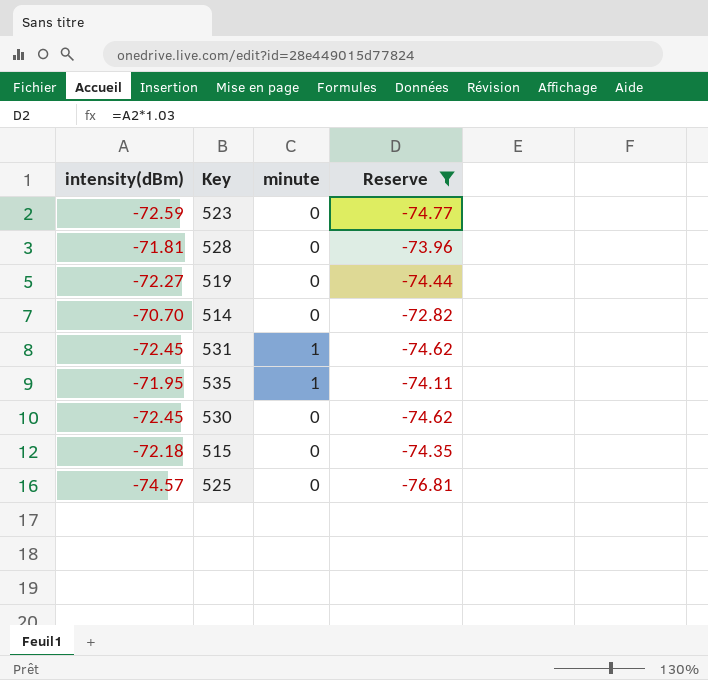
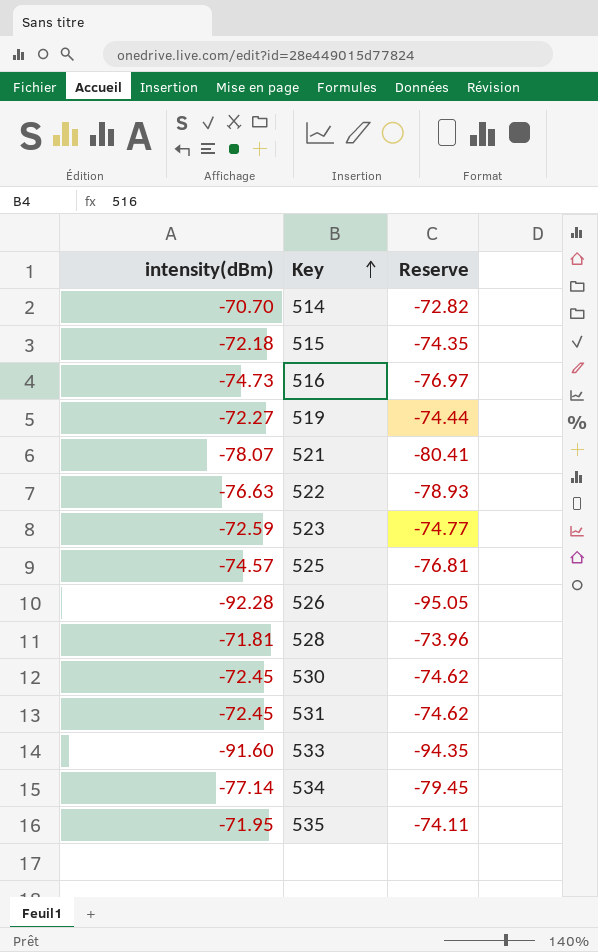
filter: Reserve >= -76.81 -> none
row order: none -> Key ascending
column minute | position: 3 -> none

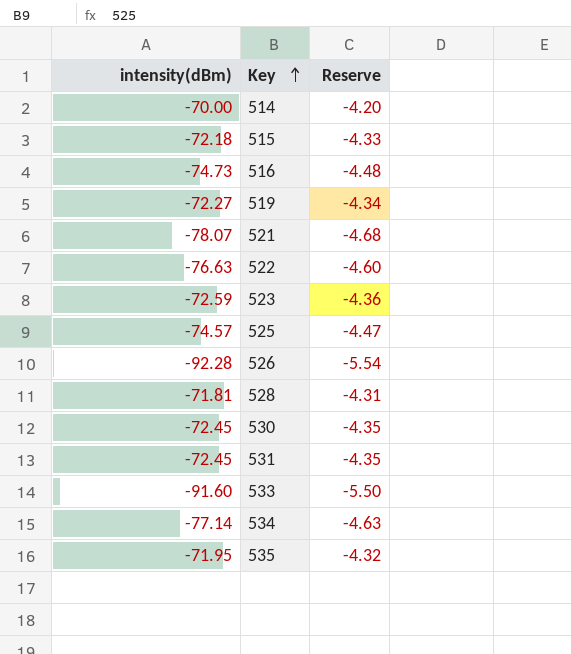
column Reserve | formula: [intensity(dBm)] * 1.03 -> [intensity(dBm)] * 0.06
514 | intensity(dBm): -70.70 -> -70.00

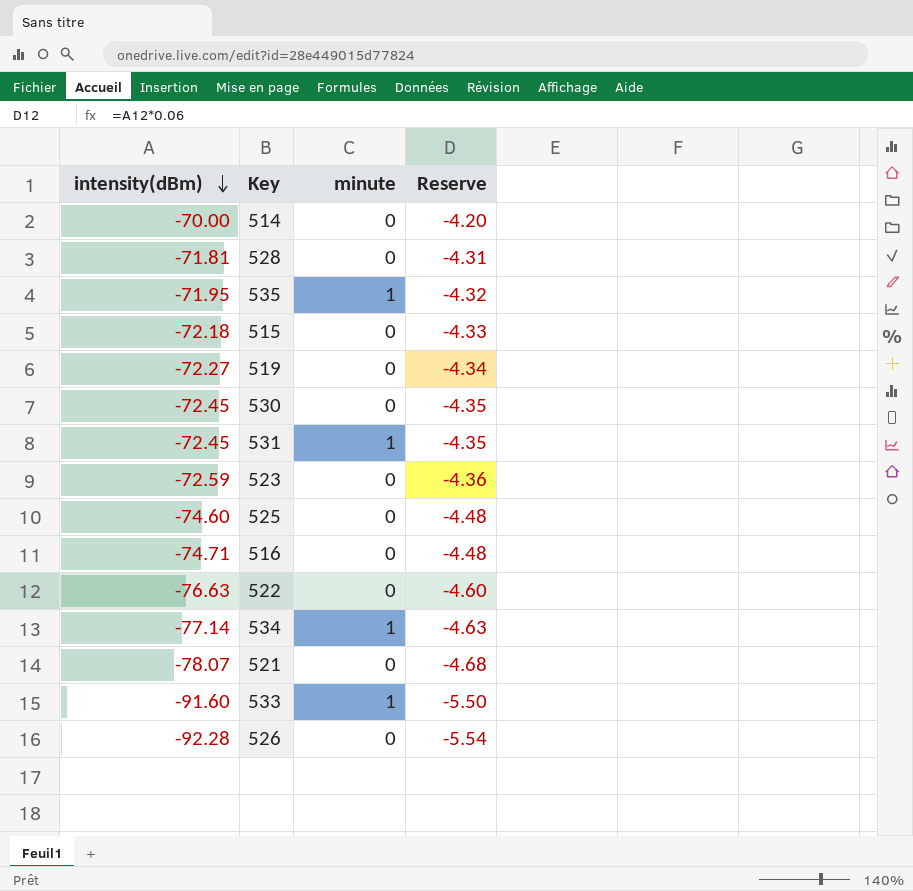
row order: Key ascending -> intensity(dBm) descending
column minute | position: none -> 3
525 | intensity(dBm): -74.57 -> -74.60
525 | Reserve: -4.47 -> -4.48
516 | intensity(dBm): -74.73 -> -74.71

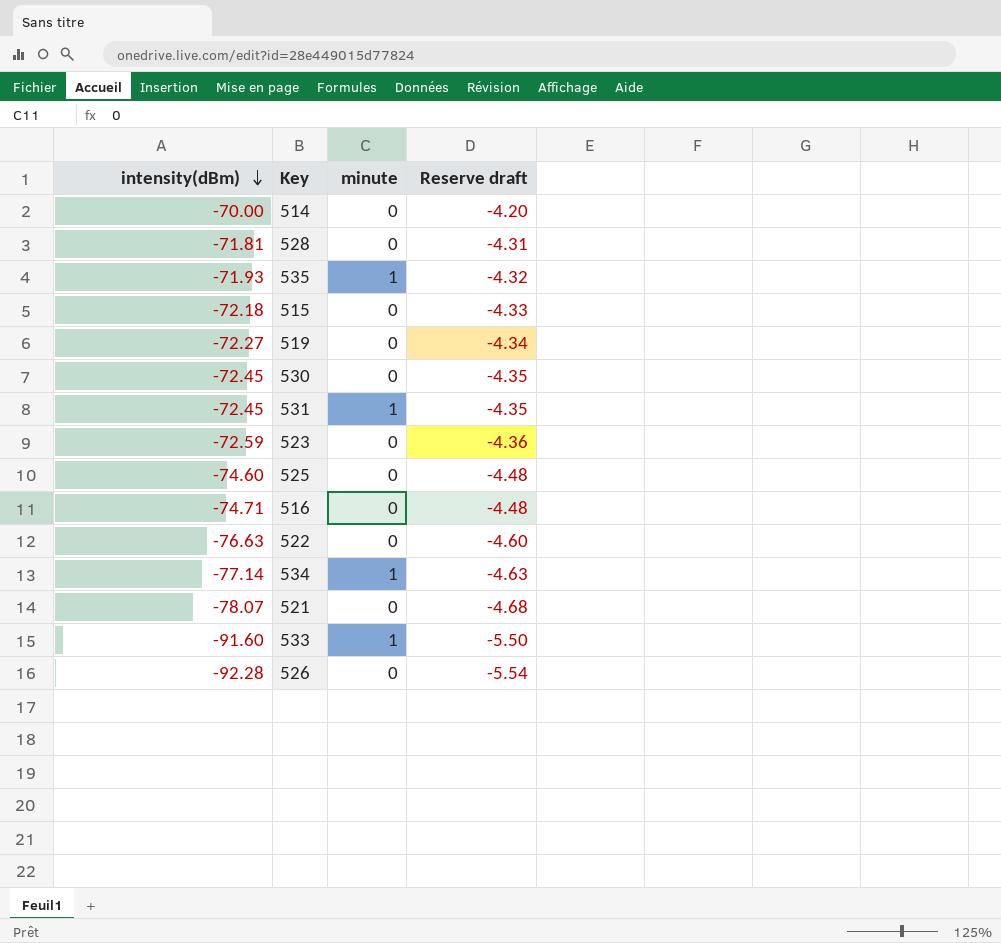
column name: Reserve -> Reserve draft
535 | intensity(dBm): -71.95 -> -71.93

